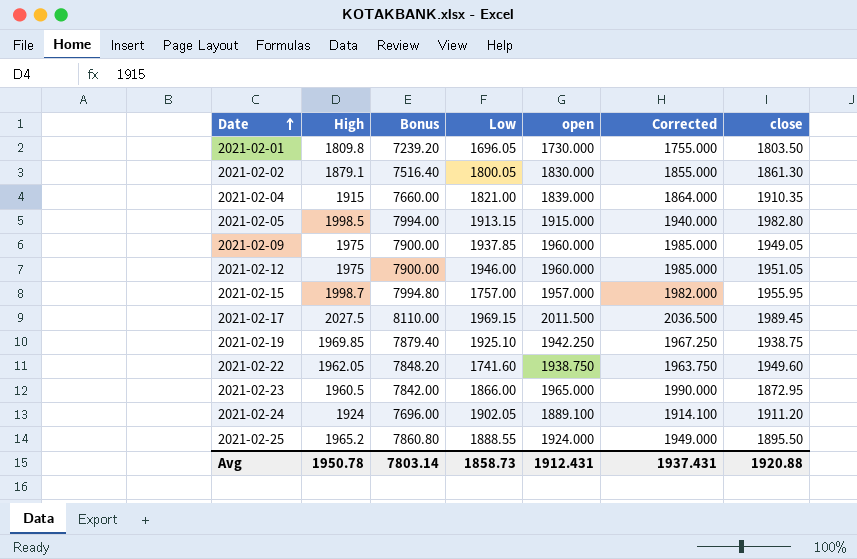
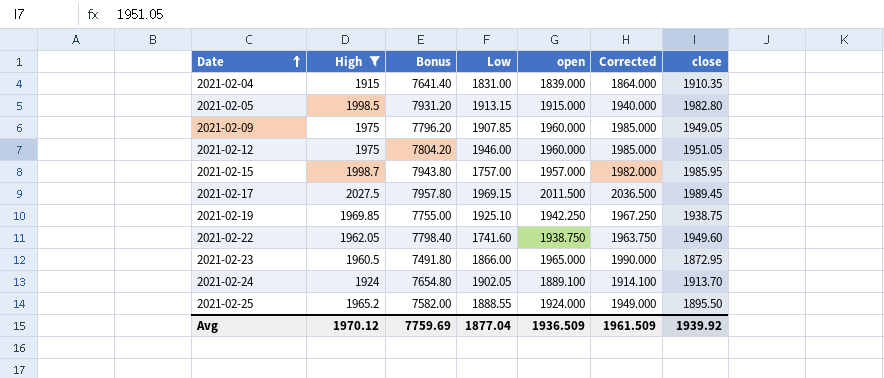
filter: none -> High >= 1915
column Bonus | formula: [High] * 4 -> [close] * 4
2021-02-04 | Low: 1821.00 -> 1831.00
2021-02-09 | Low: 1937.85 -> 1907.85
2021-02-15 | close: 1955.95 -> 1985.95
2021-02-24 | close: 1911.20 -> 1913.70
Avg | High: 1950.78 -> 1970.12
Avg | Bonus: 7803.14 -> 7759.69
Avg | Low: 1858.73 -> 1877.04
Avg | open: 1912.431 -> 1936.509
Avg | Corrected: 1937.431 -> 1961.509
Avg | close: 1920.88 -> 1939.92

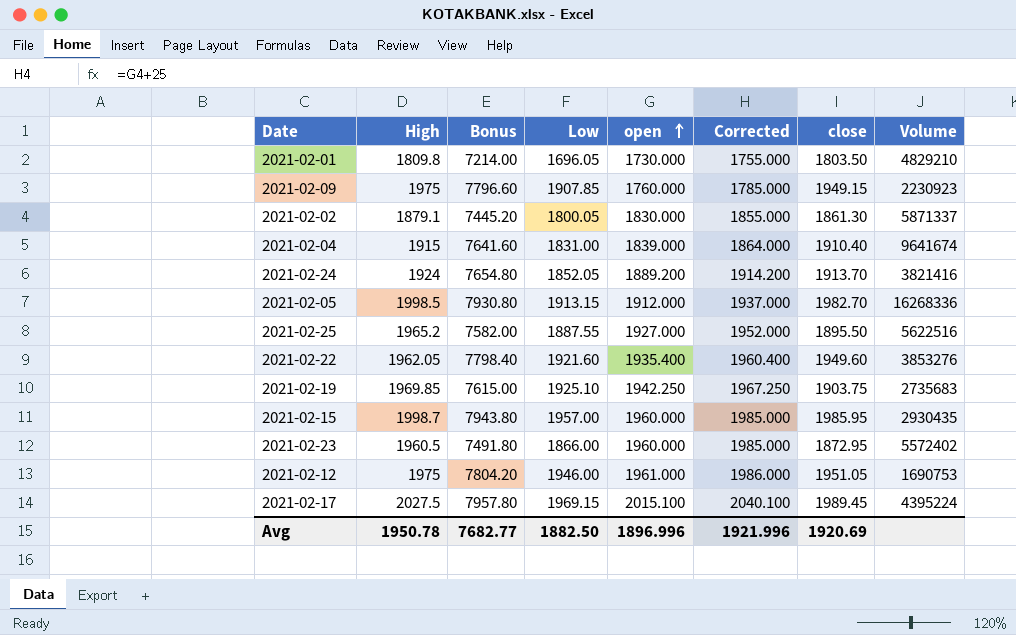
filter: High >= 1915 -> none
row order: Date ascending -> open ascending
column Volume | position: none -> 8
2021-02-09 | Bonus: 7796.20 -> 7796.60
2021-02-09 | open: 1960.000 -> 1760.000
2021-02-09 | Corrected: 1985.000 -> 1785.000
2021-02-09 | close: 1949.05 -> 1949.15
2021-02-04 | Bonus: 7641.40 -> 7641.60
2021-02-04 | close: 1910.35 -> 1910.40
2021-02-24 | Low: 1902.05 -> 1852.05
2021-02-24 | open: 1889.100 -> 1889.200
2021-02-24 | Corrected: 1914.100 -> 1914.200
2021-02-05 | Bonus: 7931.20 -> 7930.80
2021-02-05 | open: 1915.000 -> 1912.000
2021-02-05 | Corrected: 1940.000 -> 1937.000
2021-02-05 | close: 1982.80 -> 1982.70
2021-02-25 | Low: 1888.55 -> 1887.55
2021-02-25 | open: 1924.000 -> 1927.000
2021-02-25 | Corrected: 1949.000 -> 1952.000
2021-02-22 | Low: 1741.60 -> 1921.60
2021-02-22 | open: 1938.750 -> 1935.400
2021-02-22 | Corrected: 1963.750 -> 1960.400
2021-02-19 | Bonus: 7755.00 -> 7615.00
2021-02-19 | close: 1938.75 -> 1903.75
2021-02-15 | Low: 1757.00 -> 1957.00
2021-02-15 | open: 1957.000 -> 1960.000
2021-02-15 | Corrected: 1982.000 -> 1985.000
2021-02-23 | open: 1965.000 -> 1960.000
2021-02-23 | Corrected: 1990.000 -> 1985.000
2021-02-12 | open: 1960.000 -> 1961.000
2021-02-12 | Corrected: 1985.000 -> 1986.000
2021-02-17 | open: 2011.500 -> 2015.100
2021-02-17 | Corrected: 2036.500 -> 2040.100
Avg | High: 1970.12 -> 1950.78
Avg | Bonus: 7759.69 -> 7682.77
Avg | Low: 1877.04 -> 1882.50
Avg | open: 1936.509 -> 1896.996
Avg | Corrected: 1961.509 -> 1921.996
Avg | close: 1939.92 -> 1920.69

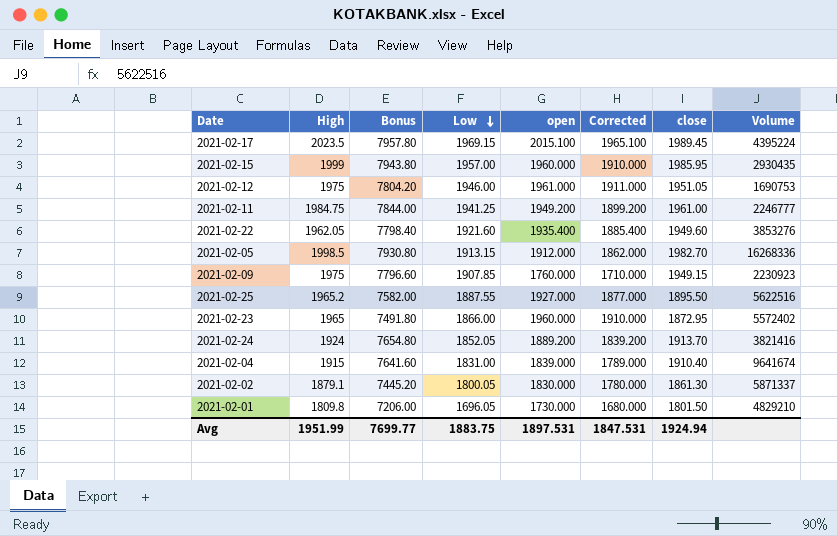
row order: open ascending -> Low descending
column Corrected | formula: [open] + 25 -> [open] - 50
row 2021-02-19: 1969.85 | 7615.00 | 1925.10 | 1942.250 | 1967.250 | 1903.75 | 2735683 -> none
2021-02-17 | High: 2027.5 -> 2023.5
2021-02-15 | High: 1998.7 -> 1999
row 2021-02-11: none -> 1984.75 | 7844.00 | 1941.25 | 1949.200 | 1899.200 | 1961.00 | 2246777
2021-02-23 | High: 1960.5 -> 1965
2021-02-01 | Bonus: 7214.00 -> 7206.00
2021-02-01 | close: 1803.50 -> 1801.50
Avg | High: 1950.78 -> 1951.99
Avg | Bonus: 7682.77 -> 7699.77
Avg | Low: 1882.50 -> 1883.75
Avg | open: 1896.996 -> 1897.531
Avg | Corrected: 1921.996 -> 1847.531
Avg | close: 1920.69 -> 1924.94

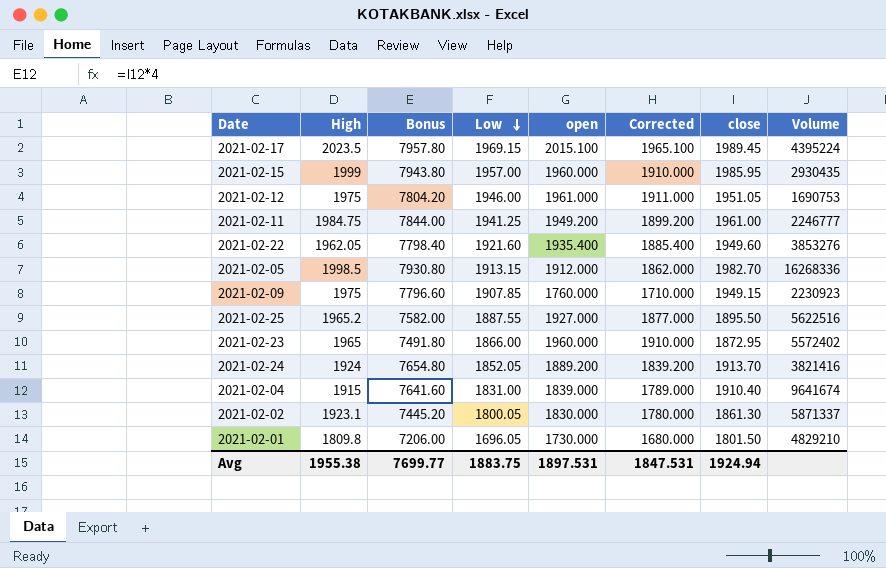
2021-02-02 | High: 1879.1 -> 1923.1
Avg | High: 1951.99 -> 1955.38

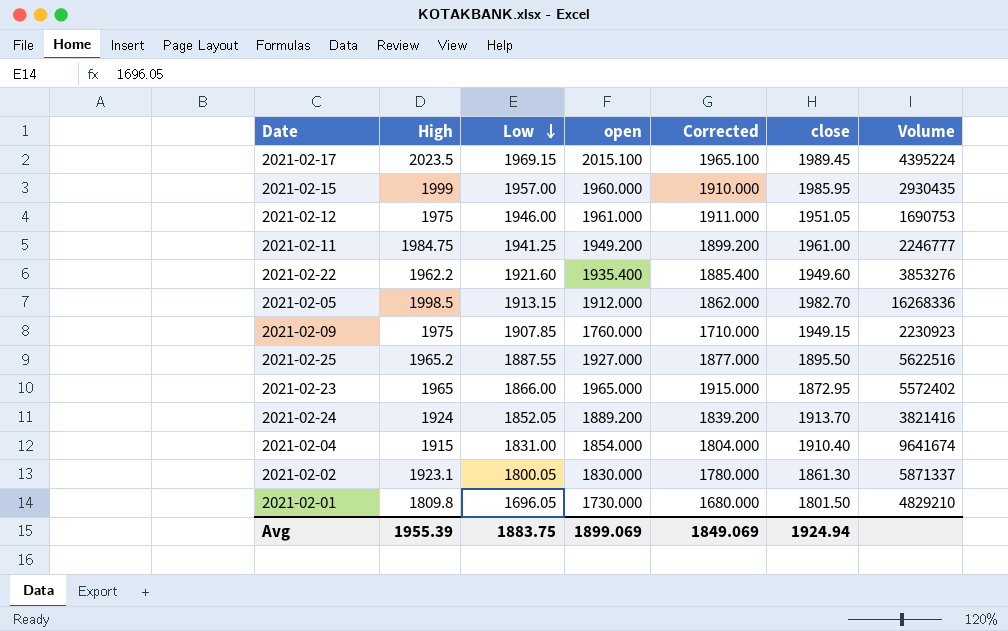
column Bonus | formula: [close] * 4 -> none
2021-02-22 | High: 1962.05 -> 1962.2
2021-02-23 | open: 1960.000 -> 1965.000
2021-02-23 | Corrected: 1910.000 -> 1915.000
2021-02-04 | open: 1839.000 -> 1854.000
2021-02-04 | Corrected: 1789.000 -> 1804.000
Avg | High: 1955.38 -> 1955.39
Avg | open: 1897.531 -> 1899.069
Avg | Corrected: 1847.531 -> 1849.069

